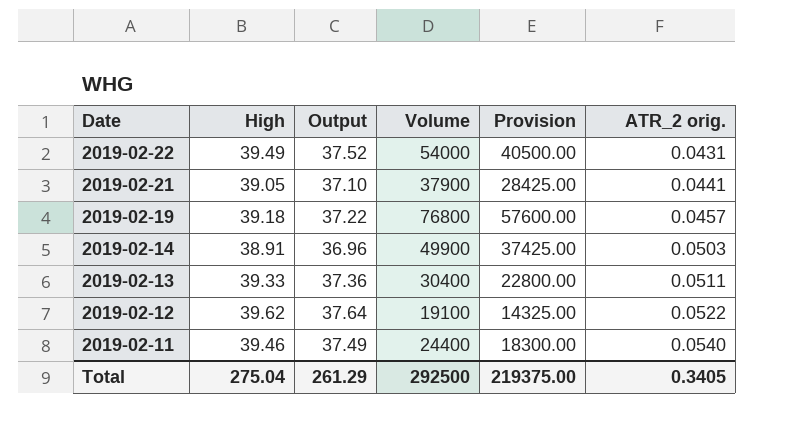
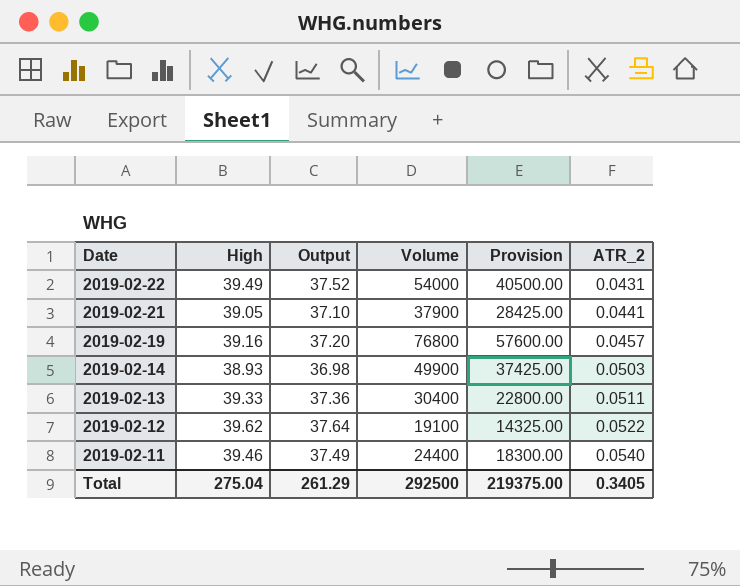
column name: ATR_2 orig. -> ATR_2
2019-02-19 | High: 39.18 -> 39.16
2019-02-19 | Output: 37.22 -> 37.20
2019-02-14 | High: 38.91 -> 38.93
2019-02-14 | Output: 36.96 -> 36.98

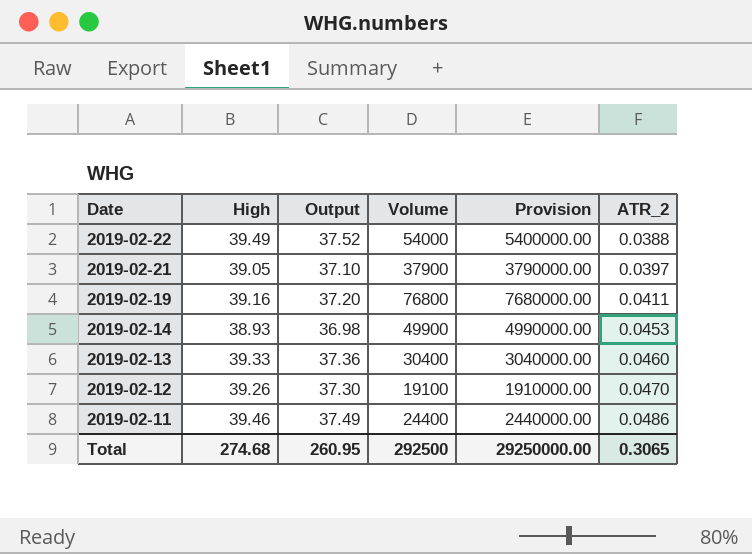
column Provision | formula: [Volume] * 0.75 -> [Volume] * 100
2019-02-22 | ATR_2: 0.0431 -> 0.0388
2019-02-21 | ATR_2: 0.0441 -> 0.0397
2019-02-19 | ATR_2: 0.0457 -> 0.0411
2019-02-14 | ATR_2: 0.0503 -> 0.0453
2019-02-13 | ATR_2: 0.0511 -> 0.0460
2019-02-12 | High: 39.62 -> 39.26
2019-02-12 | Output: 37.64 -> 37.30
2019-02-12 | ATR_2: 0.0522 -> 0.0470
2019-02-11 | ATR_2: 0.0540 -> 0.0486
Total | High: 275.04 -> 274.68
Total | Output: 261.29 -> 260.95
Total | Provision: 219375.00 -> 29250000.00
Total | ATR_2: 0.3405 -> 0.3065

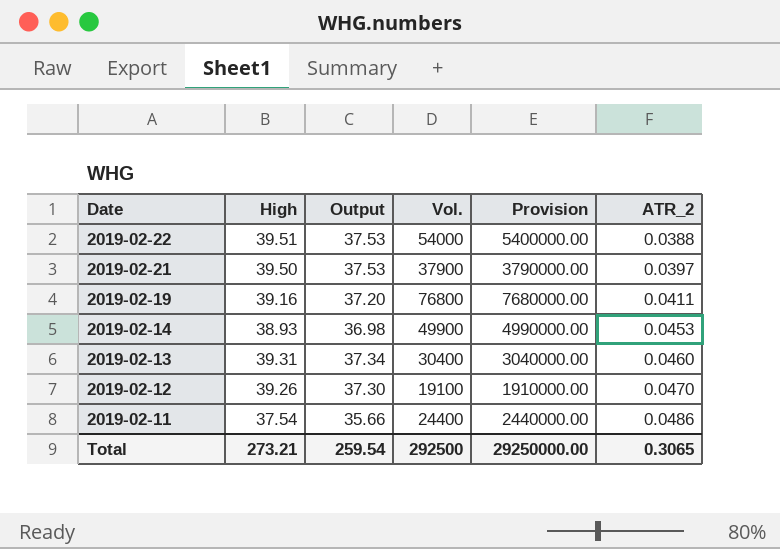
column name: Volume -> Vol.
2019-02-22 | High: 39.49 -> 39.51
2019-02-22 | Output: 37.52 -> 37.53
2019-02-21 | High: 39.05 -> 39.50
2019-02-21 | Output: 37.10 -> 37.53
2019-02-13 | High: 39.33 -> 39.31
2019-02-13 | Output: 37.36 -> 37.34
2019-02-11 | High: 39.46 -> 37.54
2019-02-11 | Output: 37.49 -> 35.66
Total | High: 274.68 -> 273.21
Total | Output: 260.95 -> 259.54

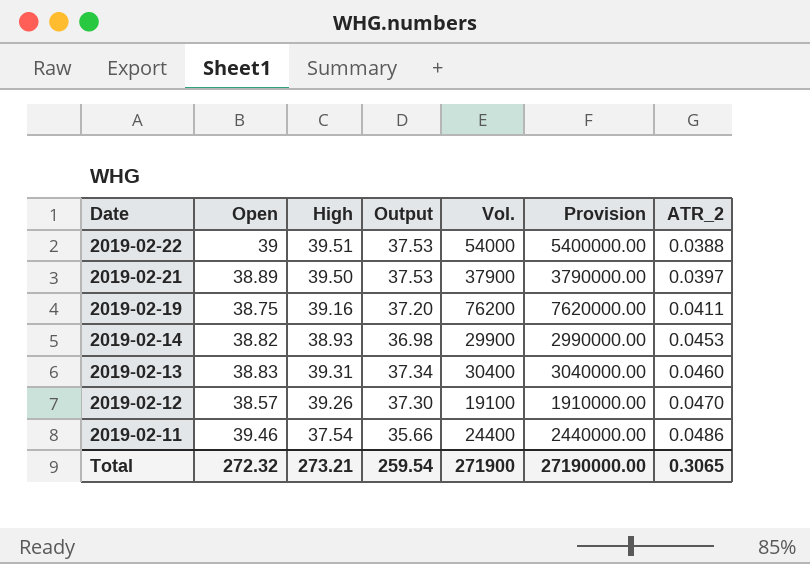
column Open | position: none -> 2
2019-02-19 | Vol.: 76800 -> 76200
2019-02-19 | Provision: 7680000.00 -> 7620000.00
2019-02-14 | Vol.: 49900 -> 29900
2019-02-14 | Provision: 4990000.00 -> 2990000.00
Total | Vol.: 292500 -> 271900
Total | Provision: 29250000.00 -> 27190000.00

